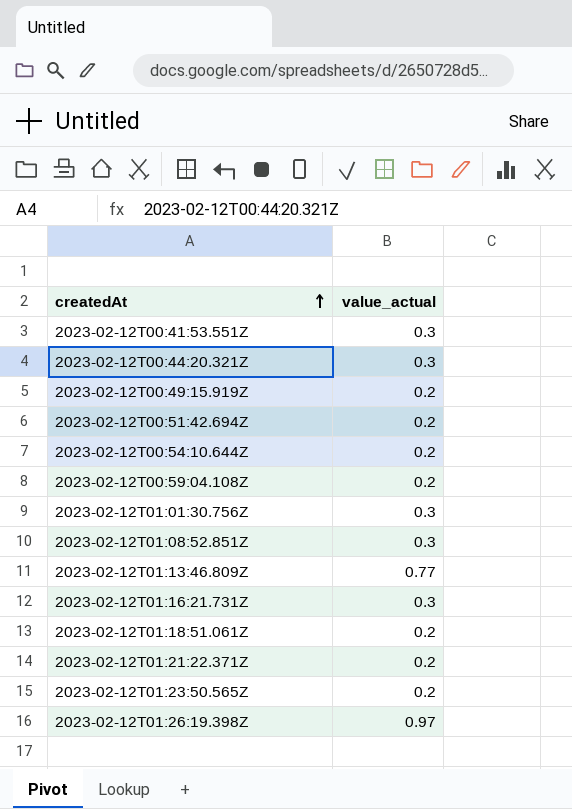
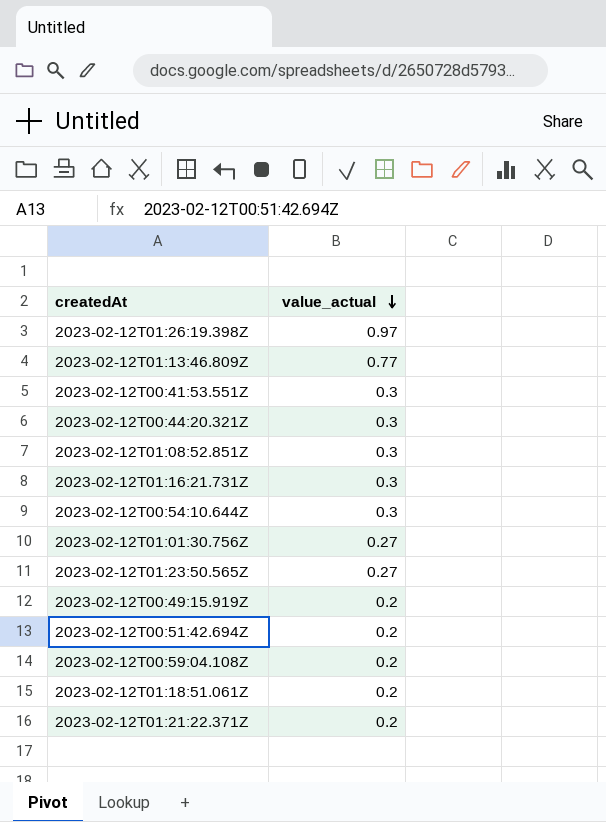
row order: createdAt ascending -> value_actual descending
2023-02-12T00:54:10.644Z | value_actual: 0.2 -> 0.3
2023-02-12T01:01:30.756Z | value_actual: 0.3 -> 0.27
2023-02-12T01:23:50.565Z | value_actual: 0.2 -> 0.27

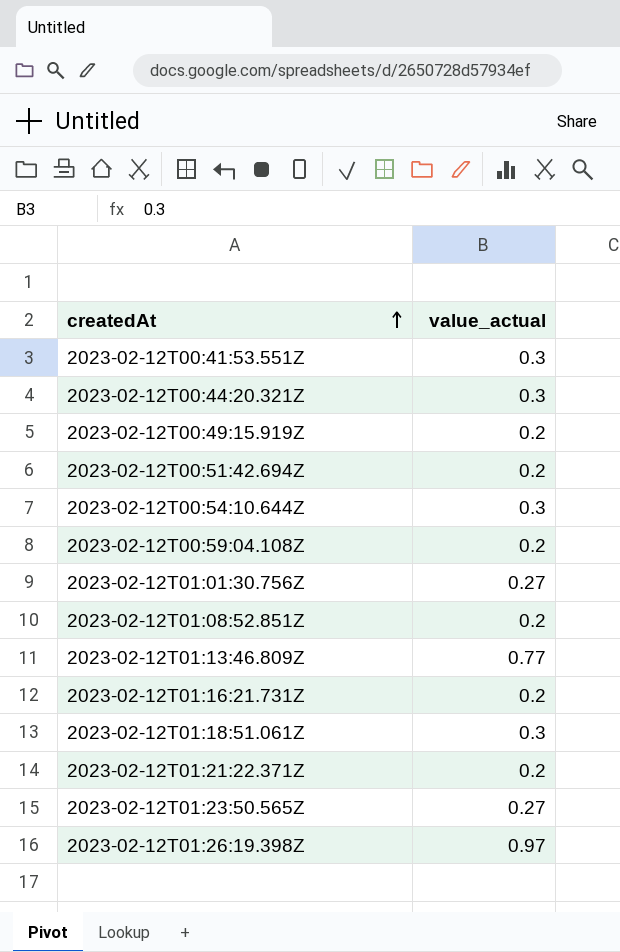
row order: value_actual descending -> createdAt ascending
2023-02-12T01:08:52.851Z | value_actual: 0.3 -> 0.2
2023-02-12T01:16:21.731Z | value_actual: 0.3 -> 0.2
2023-02-12T01:18:51.061Z | value_actual: 0.2 -> 0.3

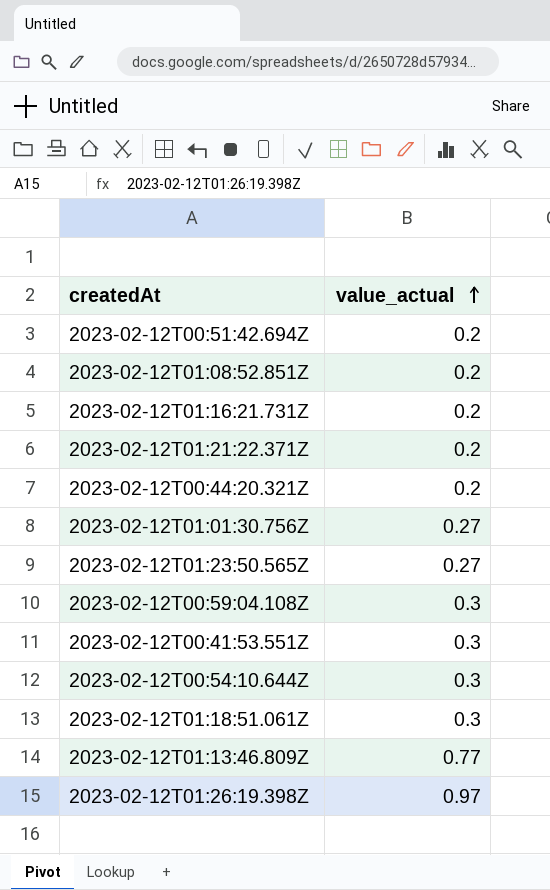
row order: createdAt ascending -> value_actual ascending
row 2023-02-12T00:49:15.919Z: 0.2 -> none
2023-02-12T00:44:20.321Z | value_actual: 0.3 -> 0.2
2023-02-12T00:59:04.108Z | value_actual: 0.2 -> 0.3

